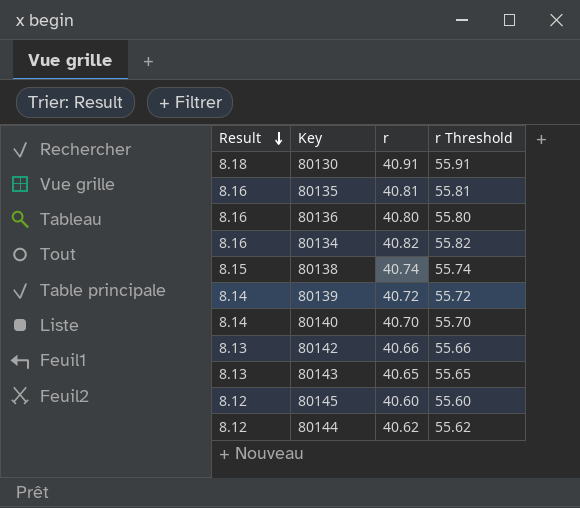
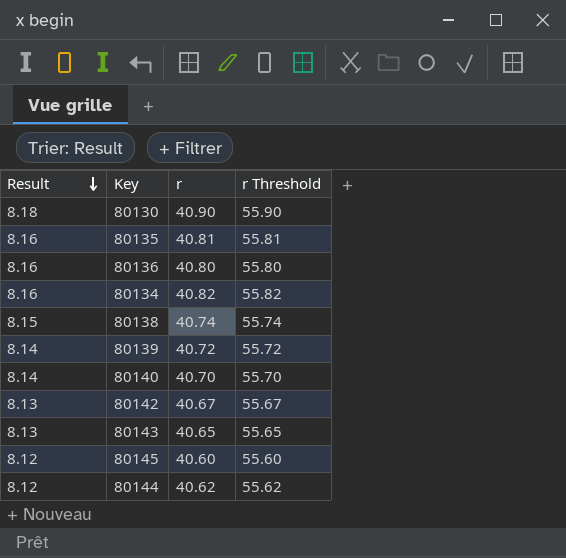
80130 | r: 40.91 -> 40.90
80130 | r Threshold: 55.91 -> 55.90
80142 | r: 40.66 -> 40.67
80142 | r Threshold: 55.66 -> 55.67

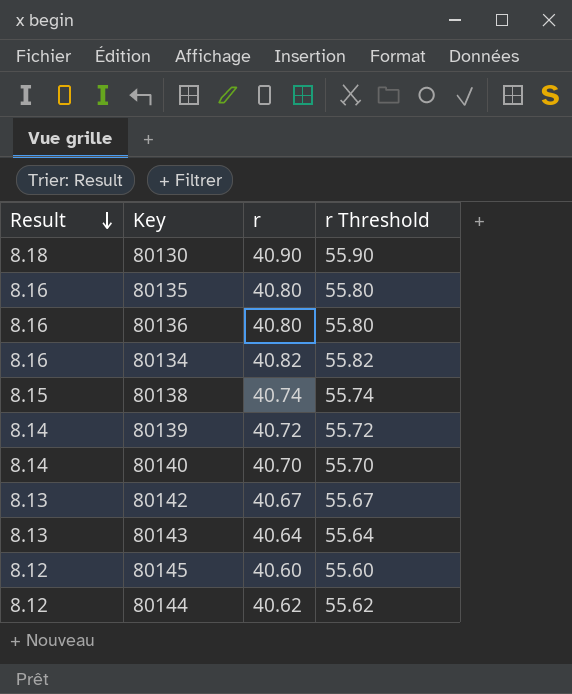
80135 | r: 40.81 -> 40.80
80135 | r Threshold: 55.81 -> 55.80
80143 | r: 40.65 -> 40.64
80143 | r Threshold: 55.65 -> 55.64

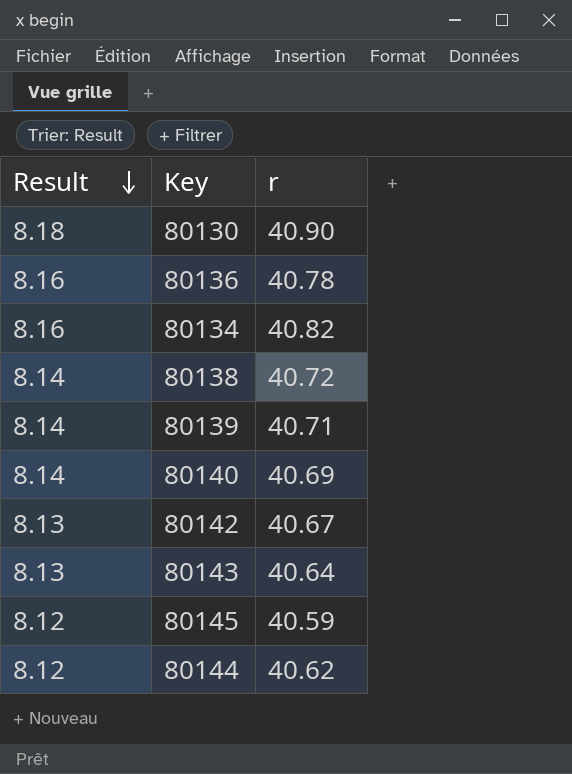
column r Threshold | formula: [r] + 15 -> none
row 80135: 8.16 | 40.80 | 55.80 -> none
80136 | r: 40.80 -> 40.78
80138 | Result: 8.15 -> 8.14
80138 | r: 40.74 -> 40.72
80139 | r: 40.72 -> 40.71
80140 | r: 40.70 -> 40.69
80145 | r: 40.60 -> 40.59

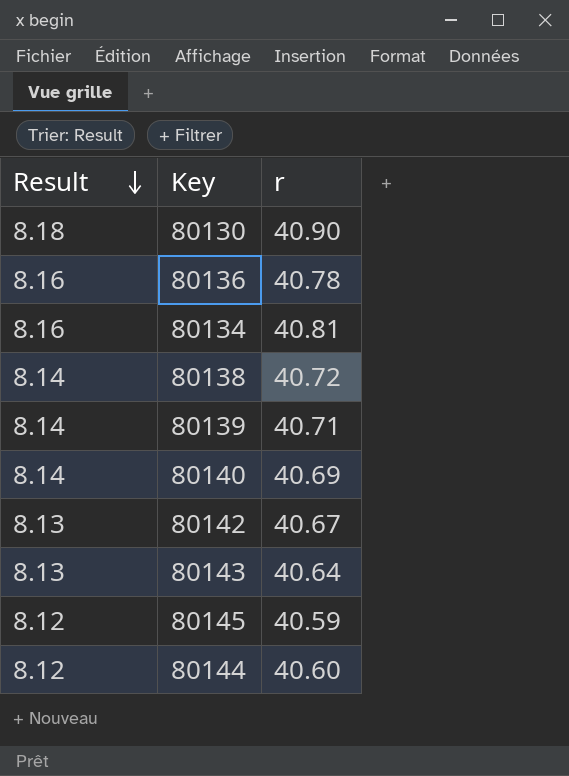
80134 | r: 40.82 -> 40.81
80144 | r: 40.62 -> 40.60

